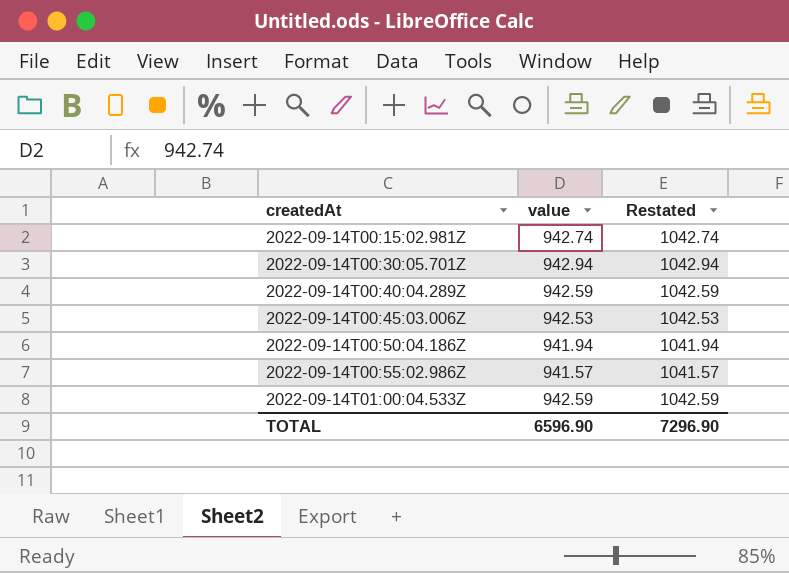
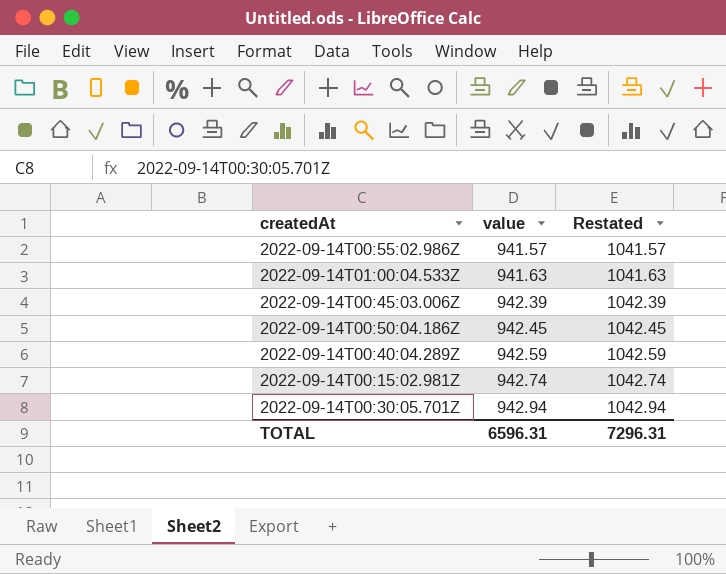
row order: createdAt ascending -> value ascending
2022-09-14T01:00:04.533Z | value: 942.59 -> 941.63
2022-09-14T01:00:04.533Z | Restated: 1042.59 -> 1041.63
2022-09-14T00:45:03.006Z | value: 942.53 -> 942.39
2022-09-14T00:45:03.006Z | Restated: 1042.53 -> 1042.39
2022-09-14T00:50:04.186Z | value: 941.94 -> 942.45
2022-09-14T00:50:04.186Z | Restated: 1041.94 -> 1042.45
TOTAL | value: 6596.90 -> 6596.31
TOTAL | Restated: 7296.90 -> 7296.31

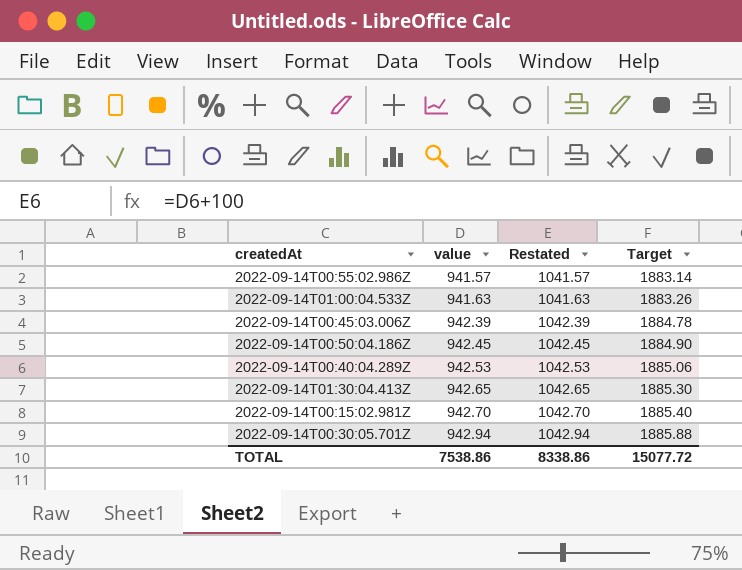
column Target | formula: none -> [value] * 2
2022-09-14T00:40:04.289Z | value: 942.59 -> 942.53
2022-09-14T00:40:04.289Z | Restated: 1042.59 -> 1042.53
row 2022-09-14T01:30:04.413Z: none -> 942.65 | 1042.65 | 1885.30
2022-09-14T00:15:02.981Z | value: 942.74 -> 942.70
2022-09-14T00:15:02.981Z | Restated: 1042.74 -> 1042.70
TOTAL | value: 6596.31 -> 7538.86
TOTAL | Restated: 7296.31 -> 8338.86

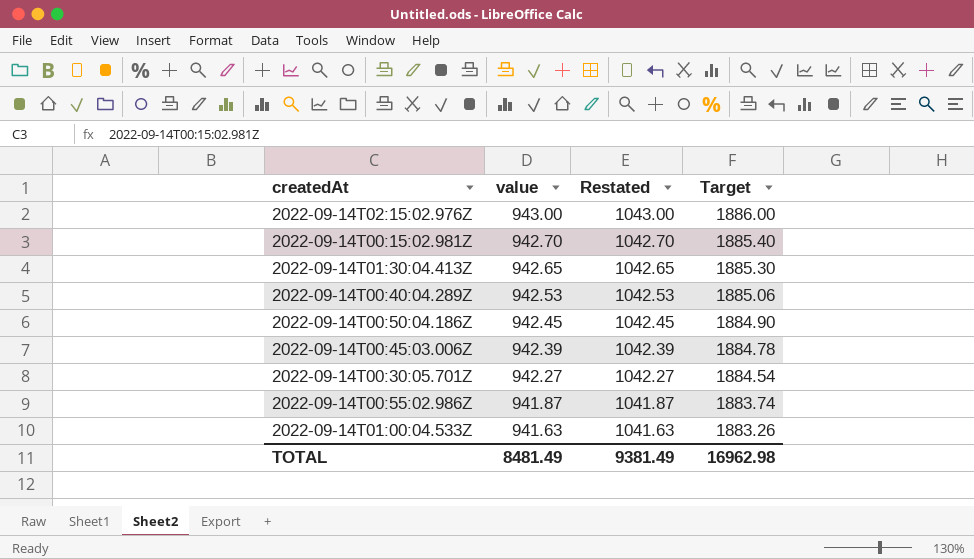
row order: value ascending -> value descending
row 2022-09-14T02:15:02.976Z: none -> 943.00 | 1043.00 | 1886.00
2022-09-14T00:30:05.701Z | value: 942.94 -> 942.27
2022-09-14T00:30:05.701Z | Restated: 1042.94 -> 1042.27
2022-09-14T00:30:05.701Z | Target: 1885.88 -> 1884.54
2022-09-14T00:55:02.986Z | value: 941.57 -> 941.87
2022-09-14T00:55:02.986Z | Restated: 1041.57 -> 1041.87
2022-09-14T00:55:02.986Z | Target: 1883.14 -> 1883.74
TOTAL | value: 7538.86 -> 8481.49
TOTAL | Restated: 8338.86 -> 9381.49
TOTAL | Target: 15077.72 -> 16962.98

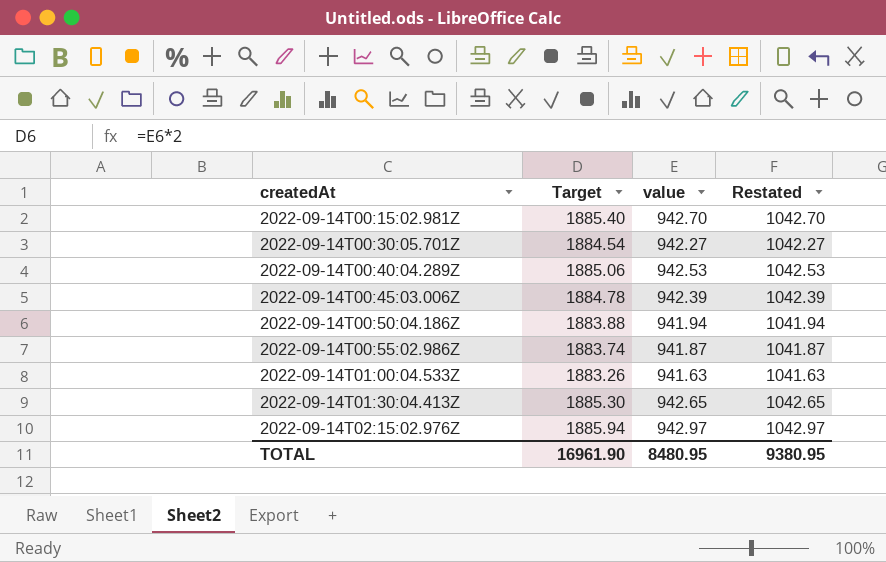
row order: value descending -> createdAt ascending
column Target | position: 4 -> 2
2022-09-14T00:50:04.186Z | Target: 1884.90 -> 1883.88
2022-09-14T00:50:04.186Z | value: 942.45 -> 941.94
2022-09-14T00:50:04.186Z | Restated: 1042.45 -> 1041.94
2022-09-14T02:15:02.976Z | Target: 1886.00 -> 1885.94
2022-09-14T02:15:02.976Z | value: 943.00 -> 942.97
2022-09-14T02:15:02.976Z | Restated: 1043.00 -> 1042.97
TOTAL | Target: 16962.98 -> 16961.90
TOTAL | value: 8481.49 -> 8480.95
TOTAL | Restated: 9381.49 -> 9380.95

